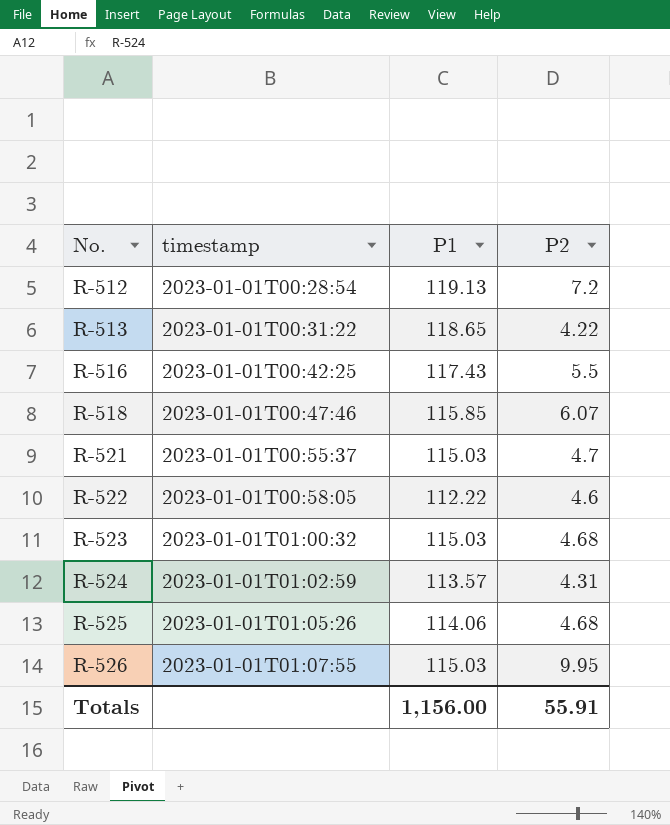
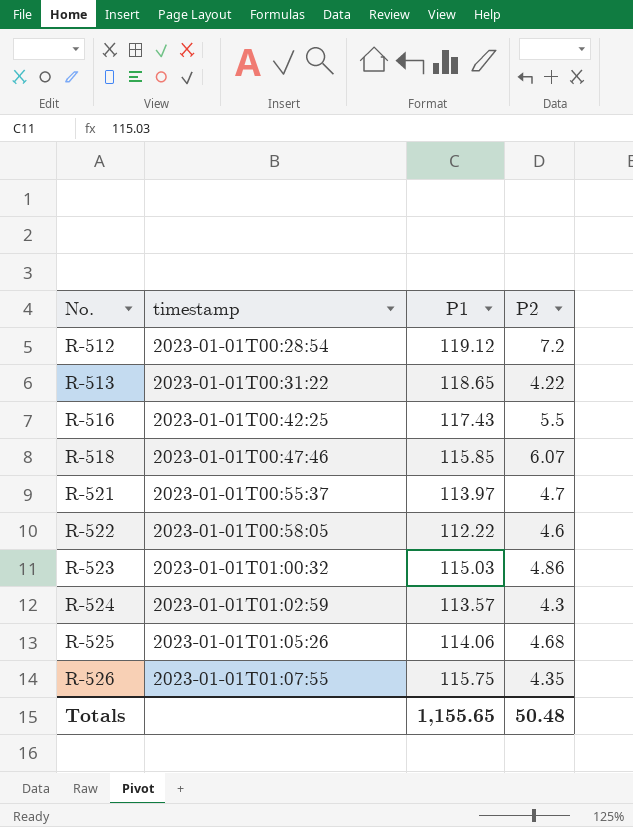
R-512 | P1: 119.13 -> 119.12
R-521 | P1: 115.03 -> 113.97
R-523 | P2: 4.68 -> 4.86
R-524 | P2: 4.31 -> 4.3
R-526 | P1: 115.03 -> 115.75
R-526 | P2: 9.95 -> 4.35
Totals | P1: 1,156.00 -> 1,155.65
Totals | P2: 55.91 -> 50.48

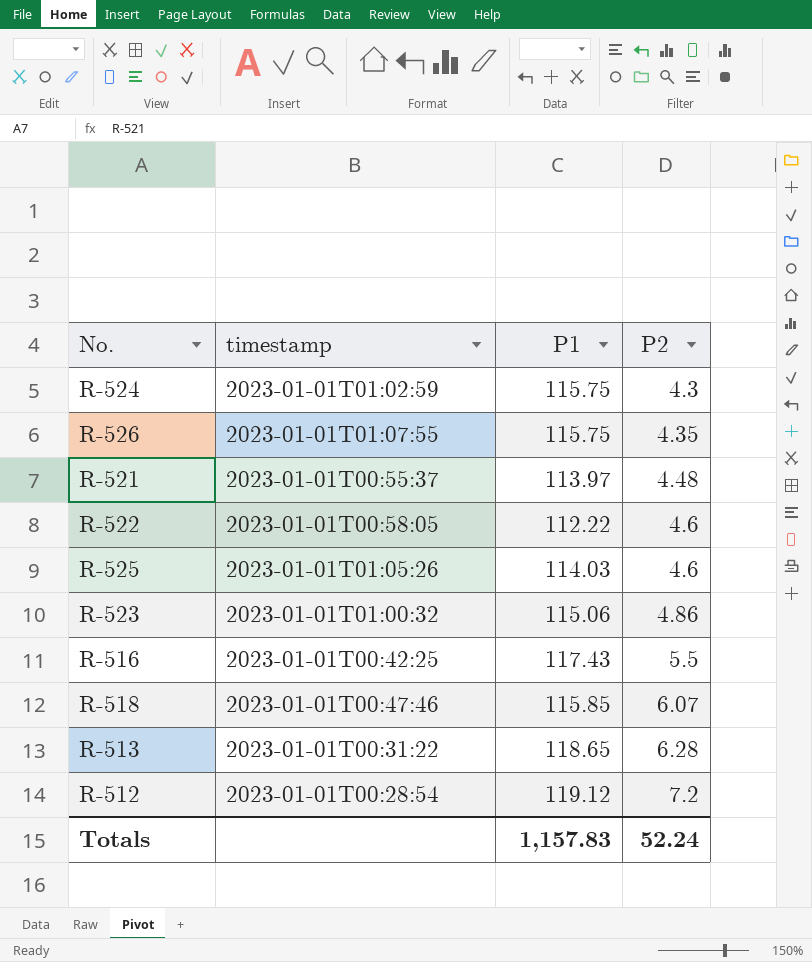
row order: No. ascending -> P2 ascending
R-524 | P1: 113.57 -> 115.75
R-521 | P2: 4.7 -> 4.48
R-525 | P1: 114.06 -> 114.03
R-525 | P2: 4.68 -> 4.6
R-523 | P1: 115.03 -> 115.06
R-513 | P2: 4.22 -> 6.28
Totals | P1: 1,155.65 -> 1,157.83
Totals | P2: 50.48 -> 52.24

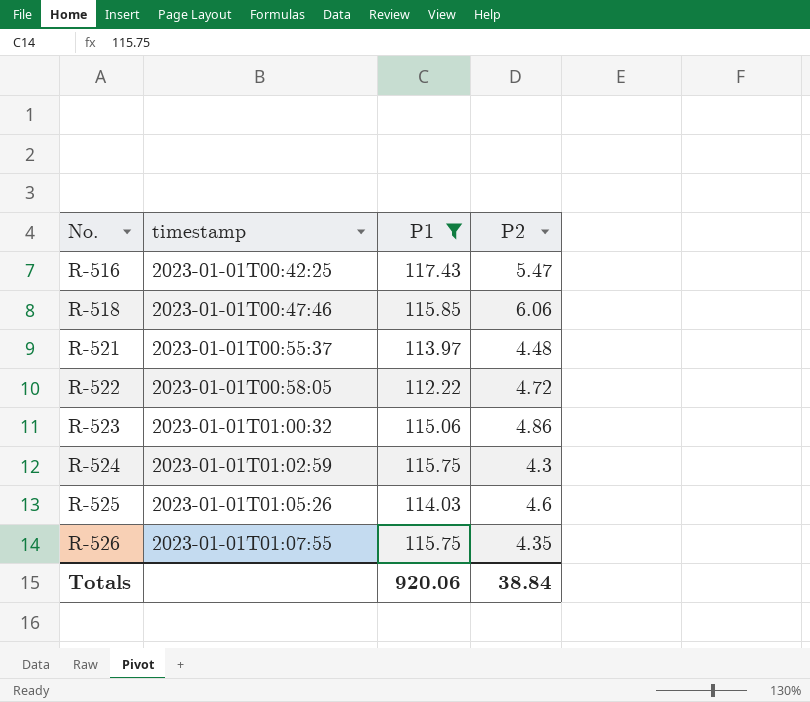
filter: none -> P1 <= 117.43
row order: P2 ascending -> No. ascending
R-516 | P2: 5.5 -> 5.47
R-518 | P2: 6.07 -> 6.06
R-522 | P2: 4.6 -> 4.72
Totals | P1: 1,157.83 -> 920.06
Totals | P2: 52.24 -> 38.84

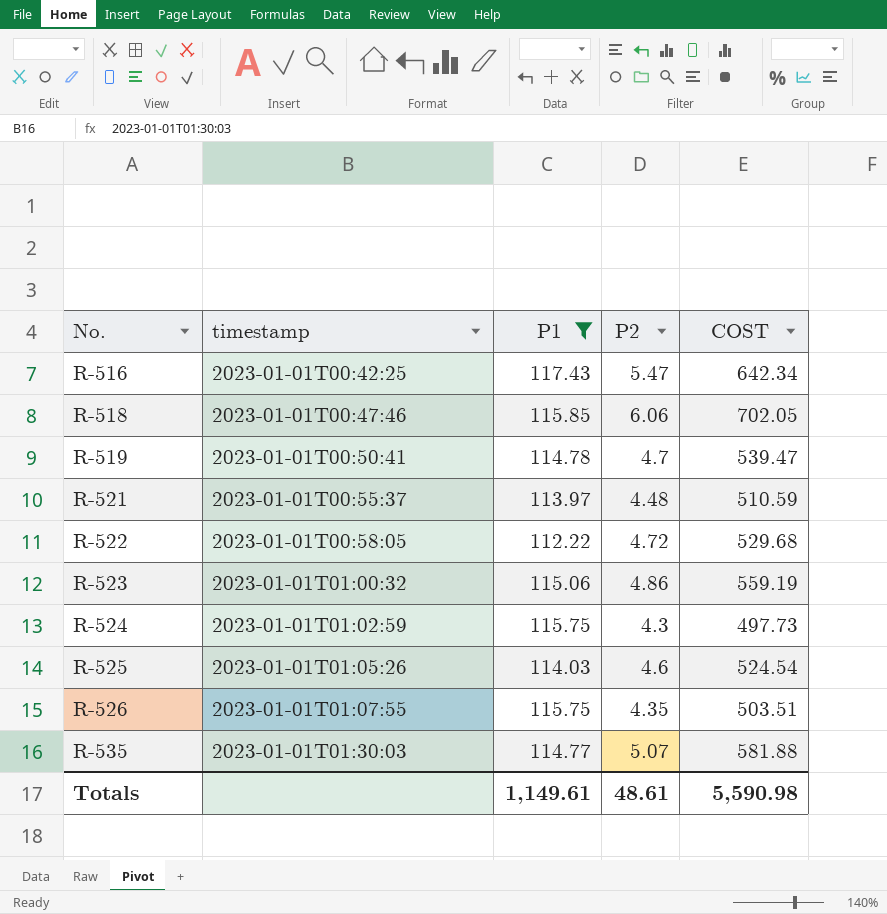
column COST | formula: none -> [P1] * [P2]
row R-519: none -> 2023-01-01T00:50:41 | 114.78 | 4.7 | 539.47
row R-535: none -> 2023-01-01T01:30:03 | 114.77 | 5.07 | 581.88
Totals | P1: 920.06 -> 1,149.61
Totals | P2: 38.84 -> 48.61

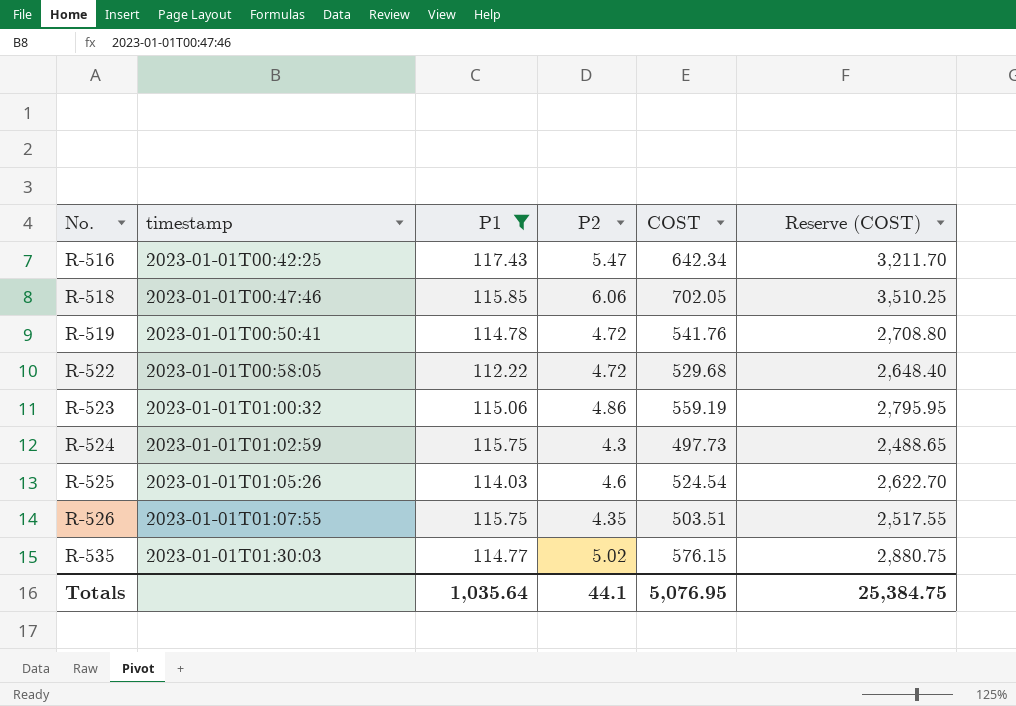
column Reserve (COST) | formula: none -> [COST] * 5
row R-521: 2023-01-01T00:55:37 | 113.97 | 4.48 | 510.59 -> none
R-519 | P2: 4.7 -> 4.72
R-519 | COST: 539.47 -> 541.76
R-535 | P2: 5.07 -> 5.02
R-535 | COST: 581.88 -> 576.15
Totals | P1: 1,149.61 -> 1,035.64
Totals | P2: 48.61 -> 44.1
Totals | COST: 5,590.98 -> 5,076.95

